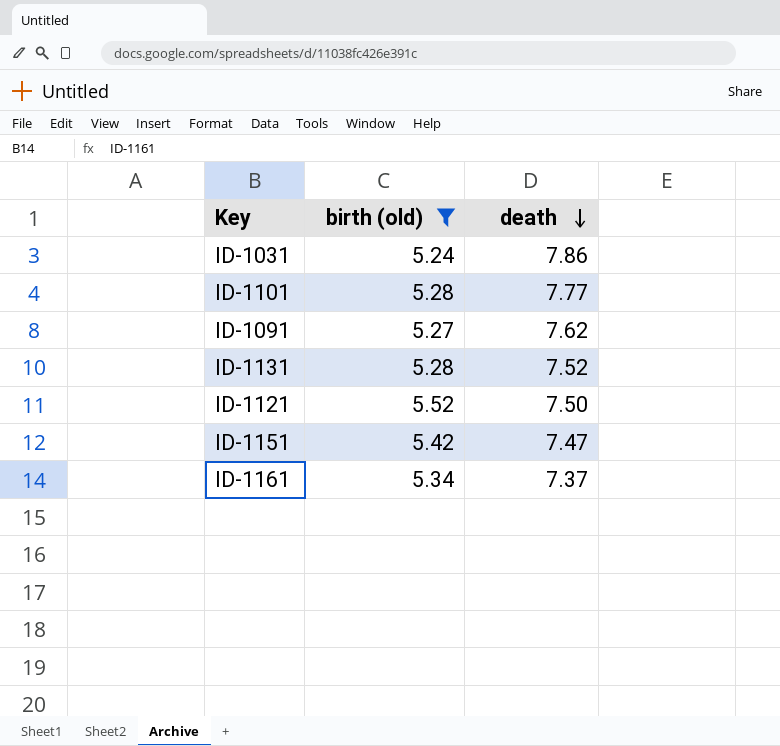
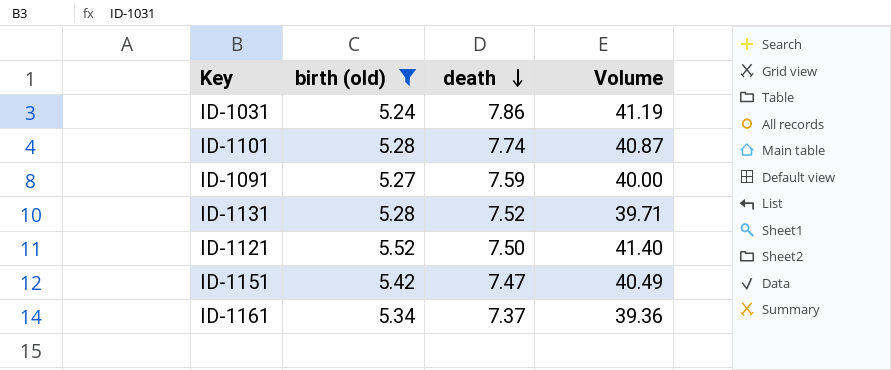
column Volume | formula: none -> [birth (old)] * [death]
ID-1101 | death: 7.77 -> 7.74
ID-1091 | death: 7.62 -> 7.59

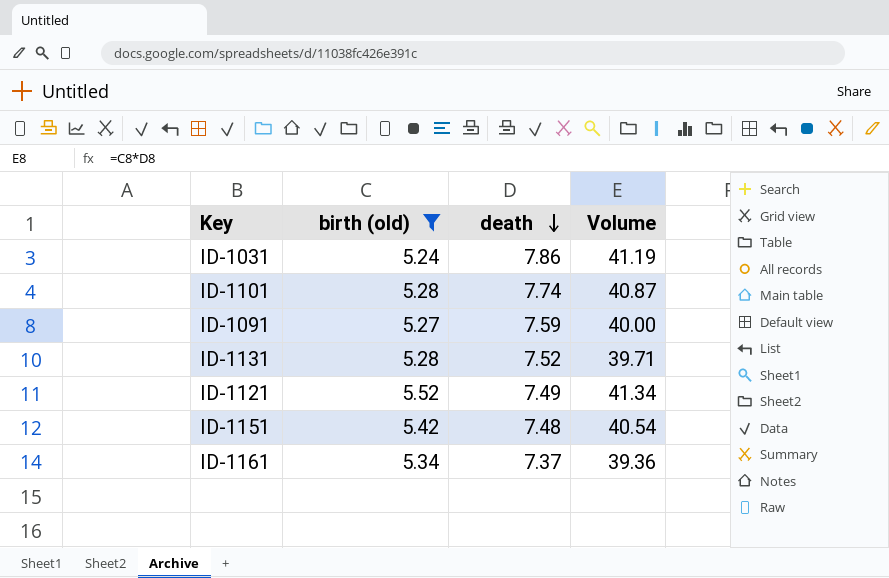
ID-1121 | death: 7.50 -> 7.49
ID-1121 | Volume: 41.40 -> 41.34
ID-1151 | death: 7.47 -> 7.48
ID-1151 | Volume: 40.49 -> 40.54

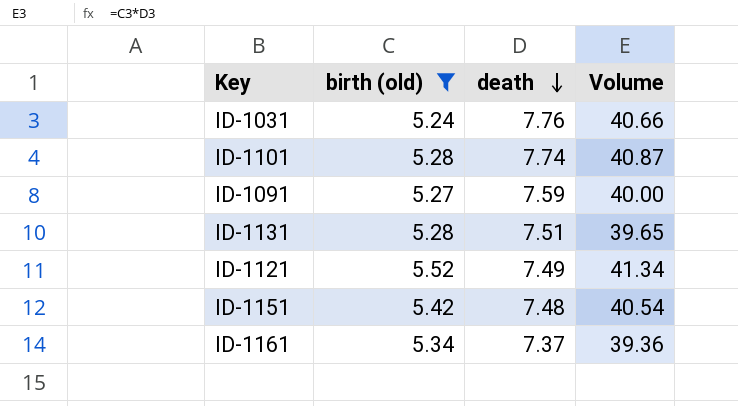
ID-1031 | death: 7.86 -> 7.76
ID-1031 | Volume: 41.19 -> 40.66
ID-1131 | death: 7.52 -> 7.51
ID-1131 | Volume: 39.71 -> 39.65

